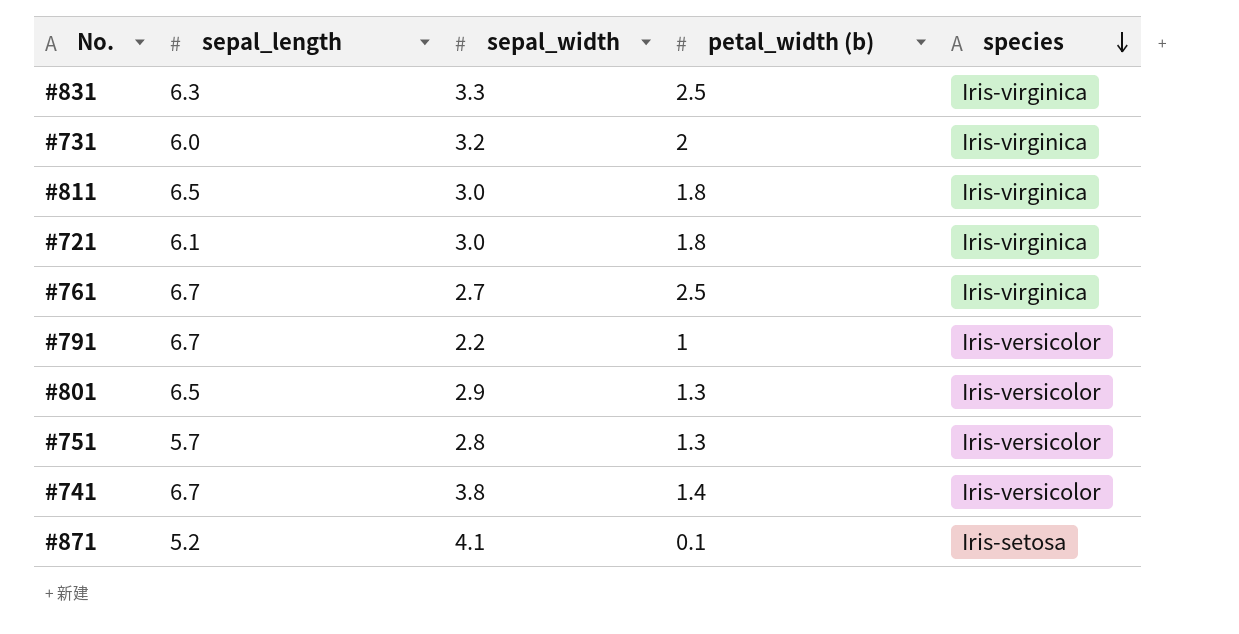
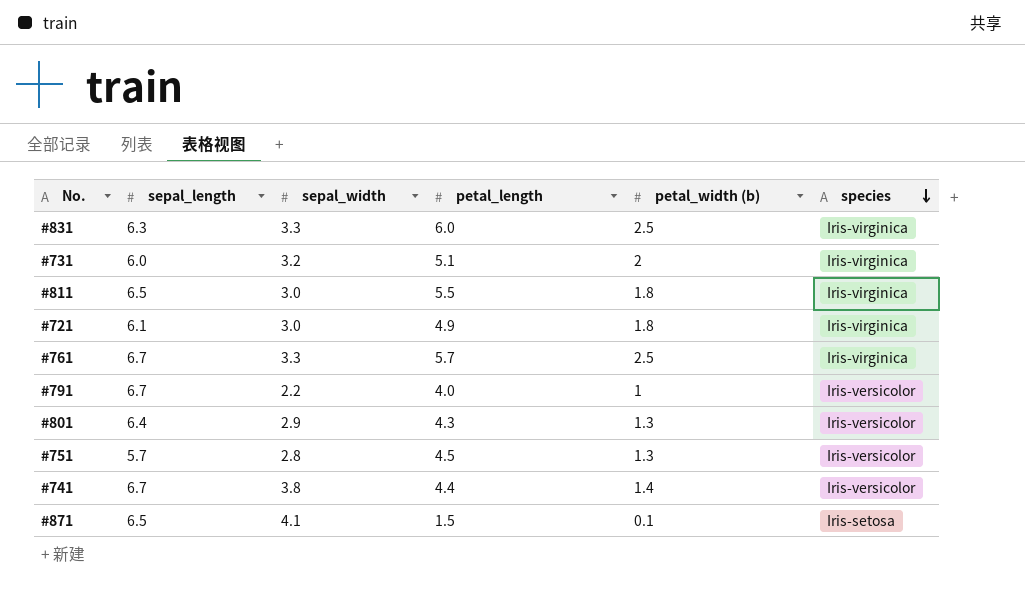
column petal_length | position: none -> 4
#761 | sepal_width: 2.7 -> 3.3
#801 | sepal_length: 6.5 -> 6.4
#871 | sepal_length: 5.2 -> 6.5

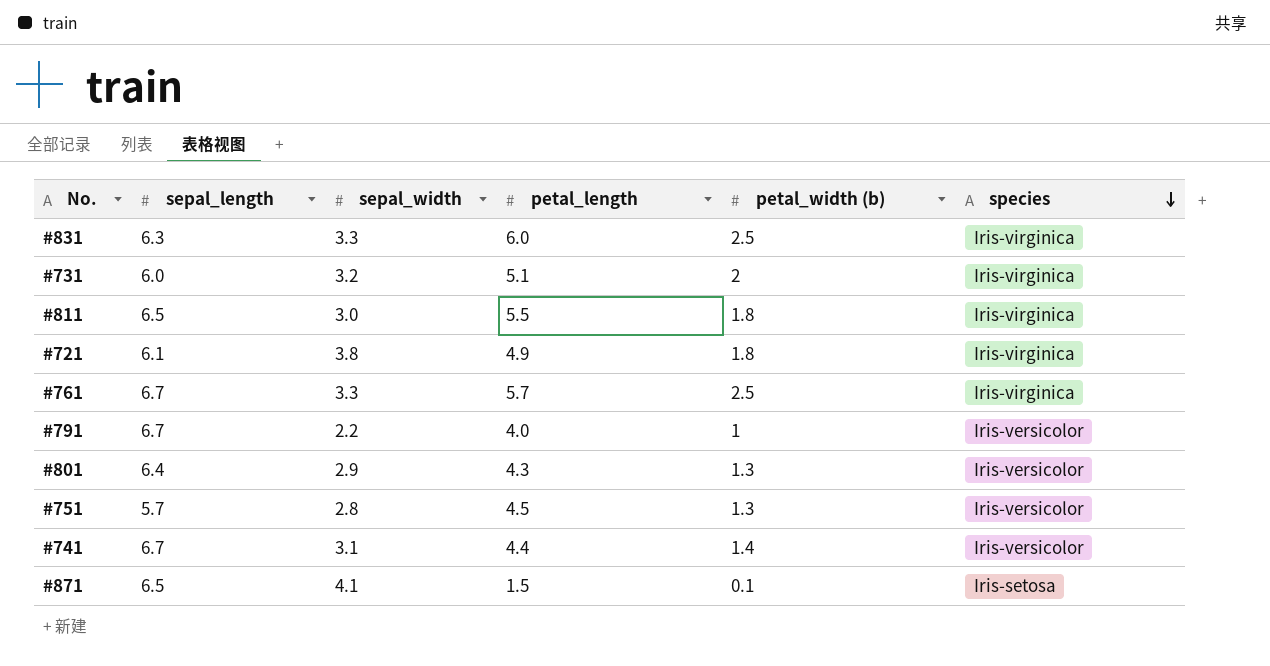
#721 | sepal_width: 3.0 -> 3.8
#741 | sepal_width: 3.8 -> 3.1

